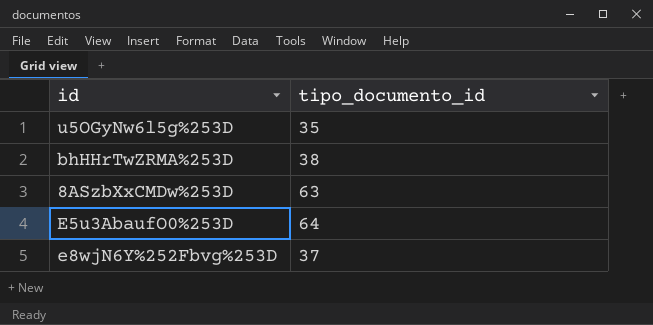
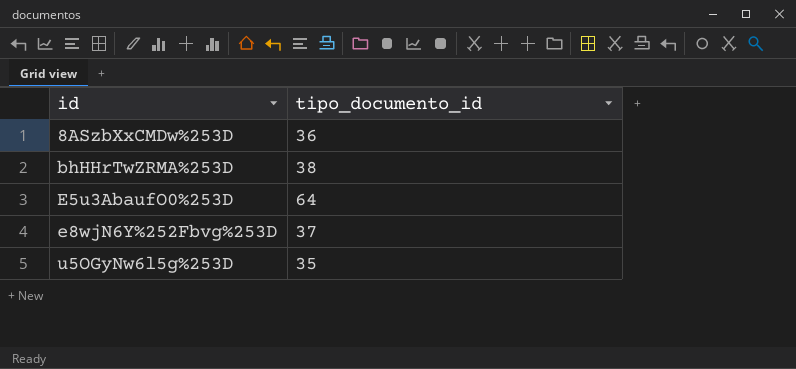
row order: none -> id ascending
8ASzbXxCMDw%253D | tipo_documento_id: 63 -> 36

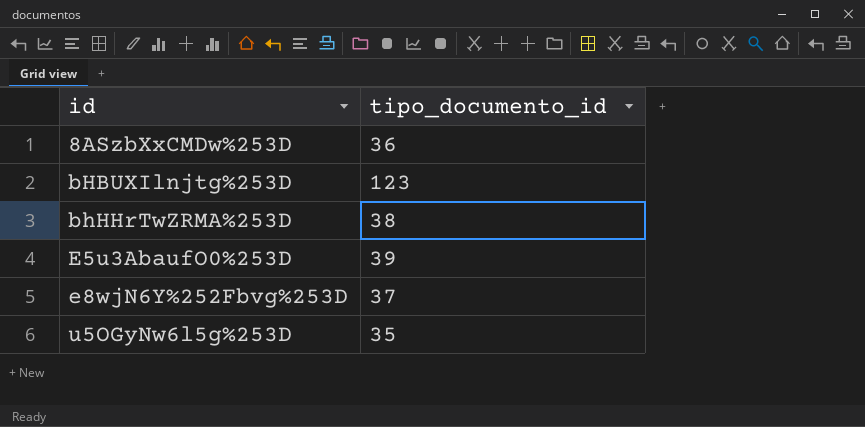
row bHBUXIlnjtg%253D: none -> 123
E5u3AbaufO0%253D | tipo_documento_id: 64 -> 39

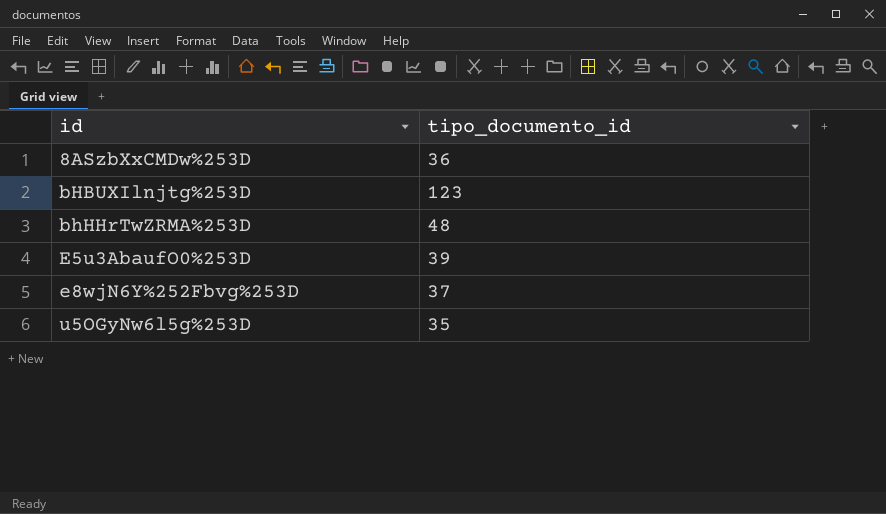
bhHHrTwZRMA%253D | tipo_documento_id: 38 -> 48

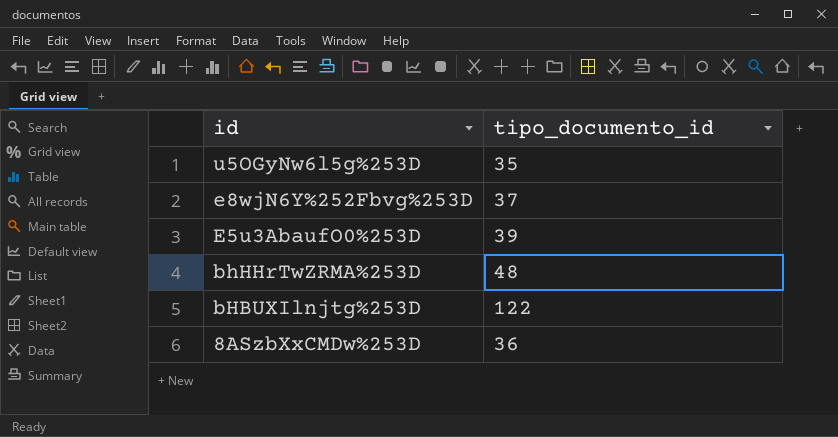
row order: id ascending -> id descending
bHBUXIlnjtg%253D | tipo_documento_id: 123 -> 122

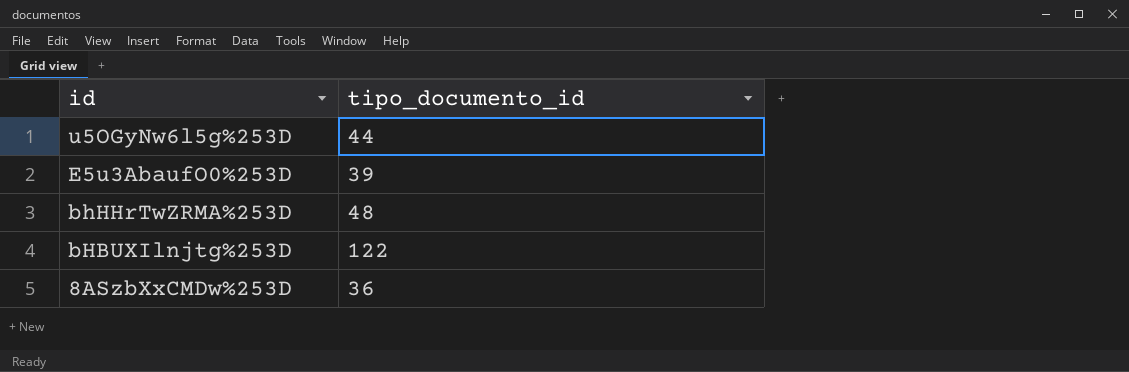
row e8wjN6Y%252Fbvg%253D: 37 -> none
u5OGyNw6l5g%253D | tipo_documento_id: 35 -> 44

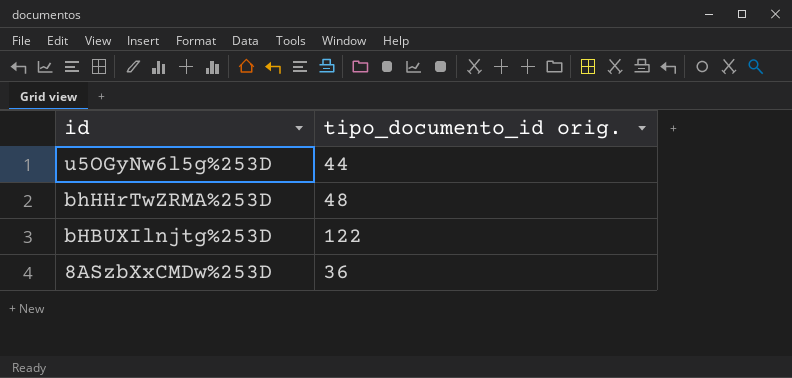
column name: tipo_documento_id -> tipo_documento_id orig.
row E5u3AbaufO0%253D: 39 -> none

